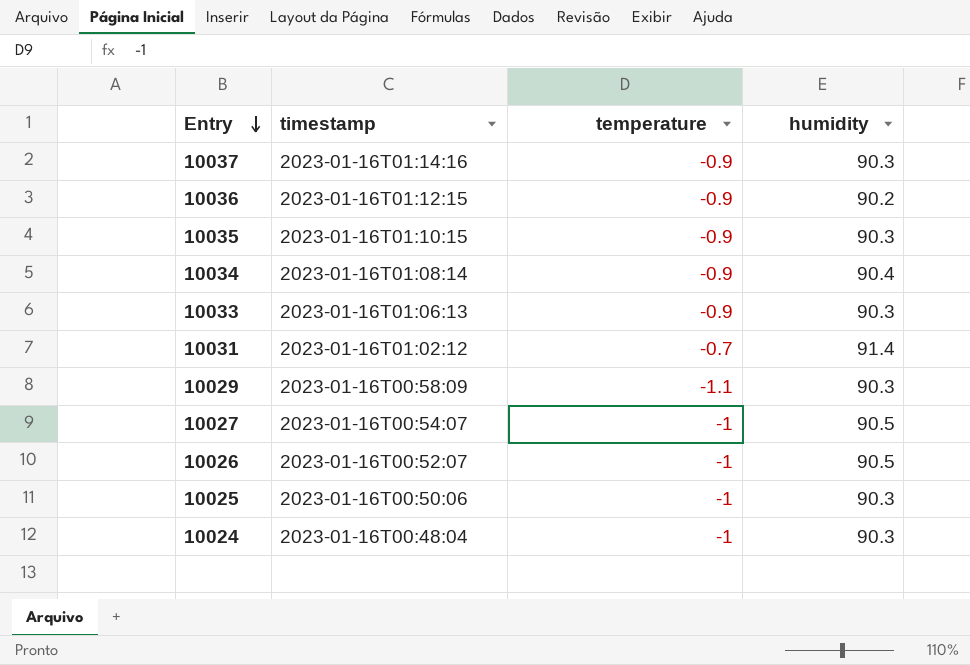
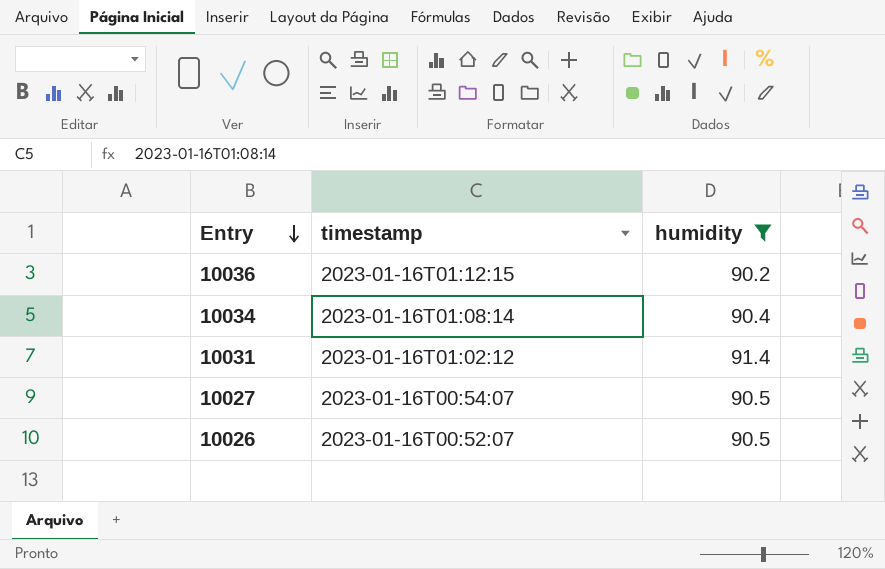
filter: none -> humidity != 90.3
column temperature | position: 3 -> none

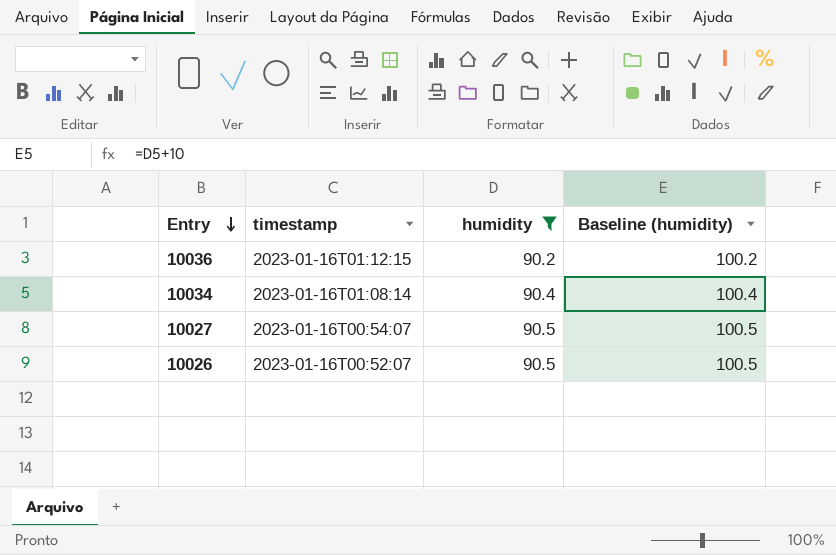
column Baseline (humidity) | formula: none -> [humidity] + 10
row 10031: 2023-01-16T01:02:12 | 91.4 -> none

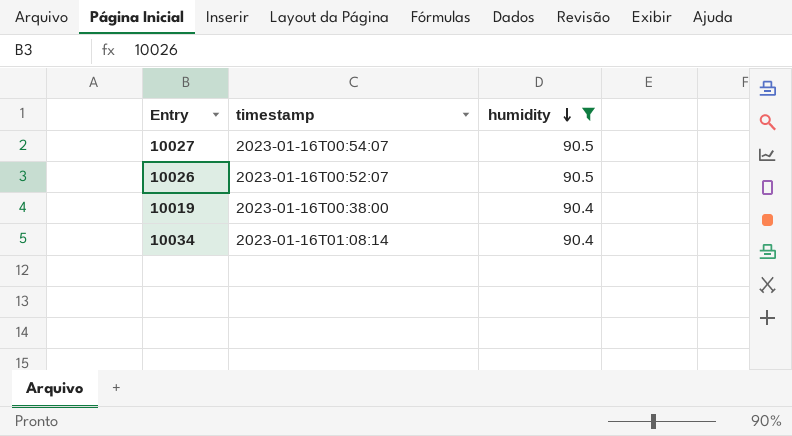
row order: Entry descending -> humidity descending
column Baseline (humidity) | formula: [humidity] + 10 -> none
row 10036: 2023-01-16T01:12:15 | 90.2 | 100.2 -> none
row 10019: none -> 2023-01-16T00:38:00 | 90.4

